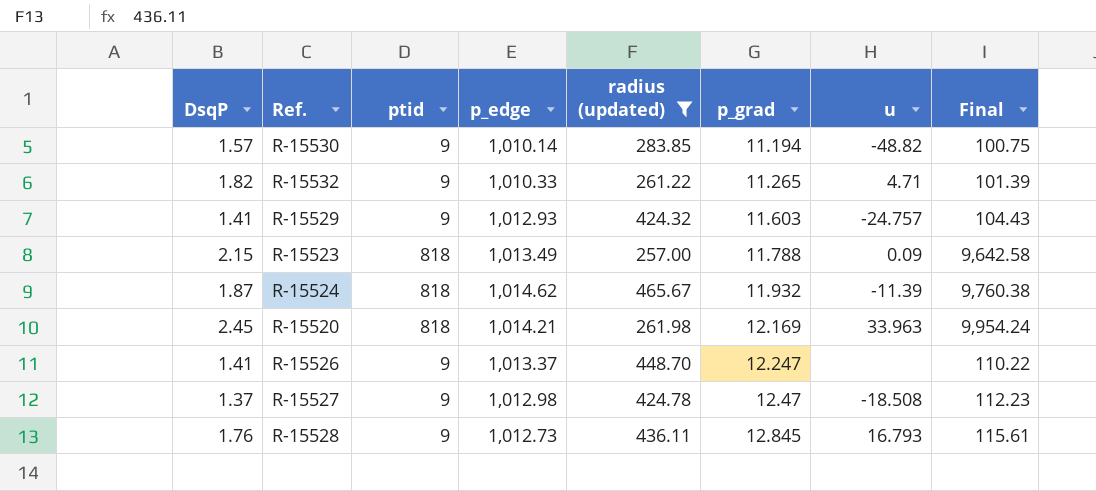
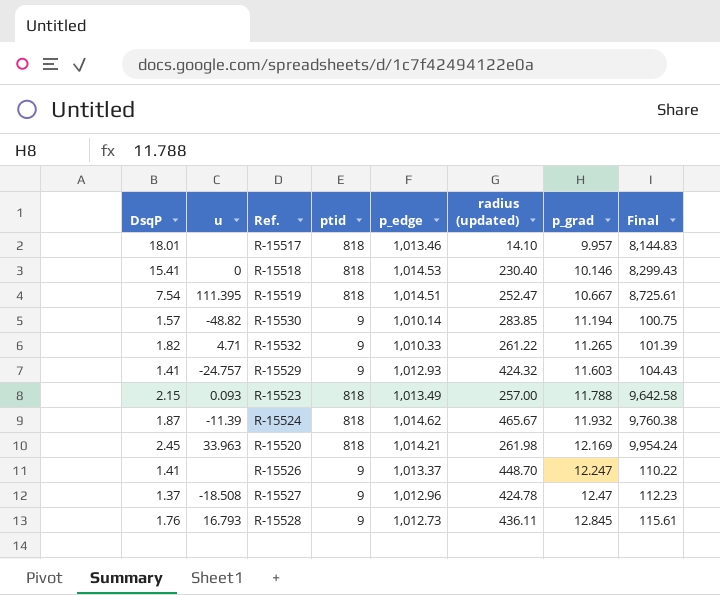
filter: radius (updated) >= 257.00 -> none
column u | position: 7 -> 2
R-15523 | u: 0.09 -> 0.093
R-15527 | p_edge: 1,012.98 -> 1,012.96

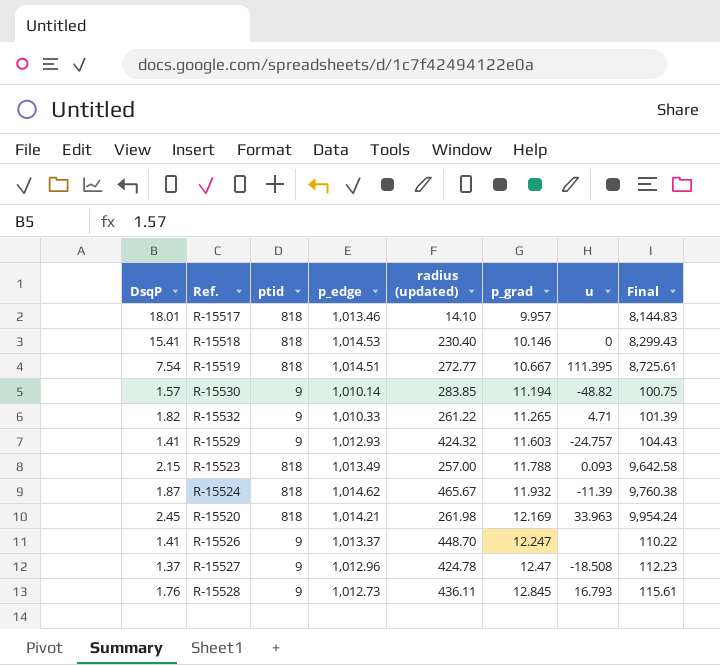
column u | position: 2 -> 7
R-15519 | radius (updated): 252.47 -> 272.77

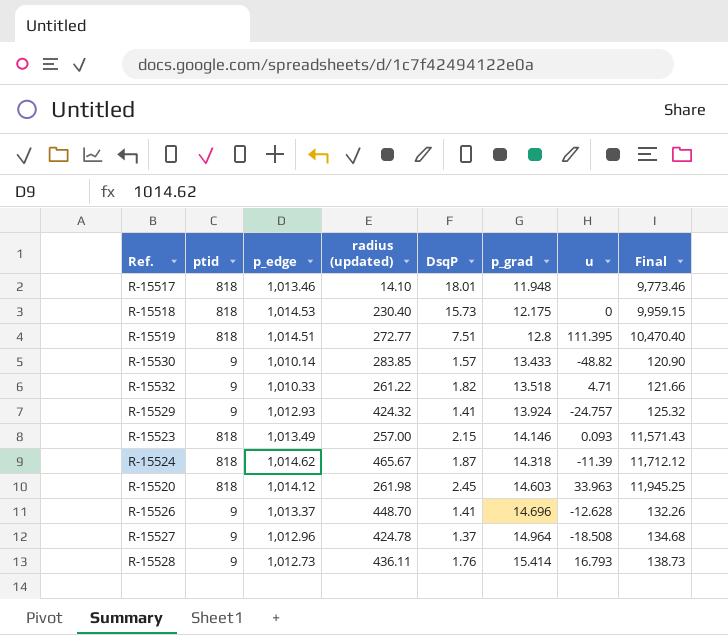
column DsqP | position: 1 -> 5
R-15517 | p_grad: 9.957 -> 11.948
R-15517 | Final: 8,144.83 -> 9,773.46
R-15518 | DsqP: 15.41 -> 15.73
R-15518 | p_grad: 10.146 -> 12.175
R-15518 | Final: 8,299.43 -> 9,959.15
R-15519 | DsqP: 7.54 -> 7.51
R-15519 | p_grad: 10.667 -> 12.8
R-15519 | Final: 8,725.61 -> 10,470.40
R-15530 | p_grad: 11.194 -> 13.433
R-15530 | Final: 100.75 -> 120.90
R-15532 | p_grad: 11.265 -> 13.518
R-15532 | Final: 101.39 -> 121.66
R-15529 | p_grad: 11.603 -> 13.924
R-15529 | Final: 104.43 -> 125.32
R-15523 | p_grad: 11.788 -> 14.146
R-15523 | Final: 9,642.58 -> 11,571.43
R-15524 | p_grad: 11.932 -> 14.318
R-15524 | Final: 9,760.38 -> 11,712.12
R-15520 | p_edge: 1,014.21 -> 1,014.12
R-15520 | p_grad: 12.169 -> 14.603
R-15520 | Final: 9,954.24 -> 11,945.25
R-15526 | p_grad: 12.247 -> 14.696
R-15526 | u: none -> -12.628
R-15526 | Final: 110.22 -> 132.26
R-15527 | p_grad: 12.47 -> 14.964
R-15527 | Final: 112.23 -> 134.68
R-15528 | p_grad: 12.845 -> 15.414
R-15528 | Final: 115.61 -> 138.73

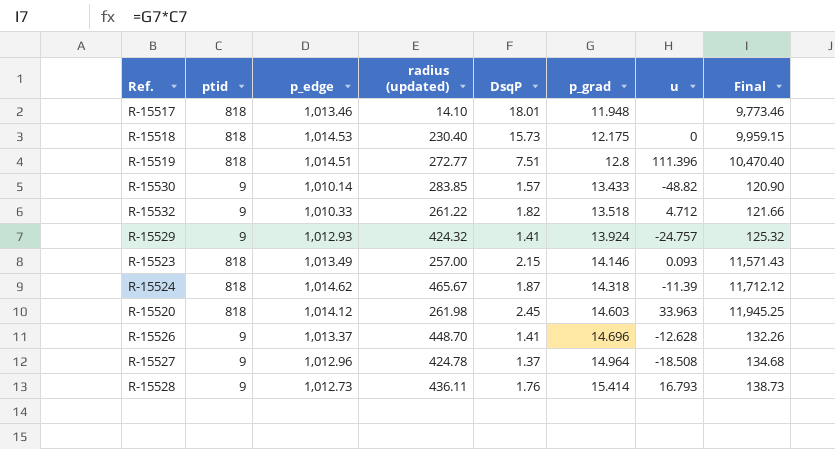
R-15519 | u: 111.395 -> 111.396
R-15532 | u: 4.71 -> 4.712

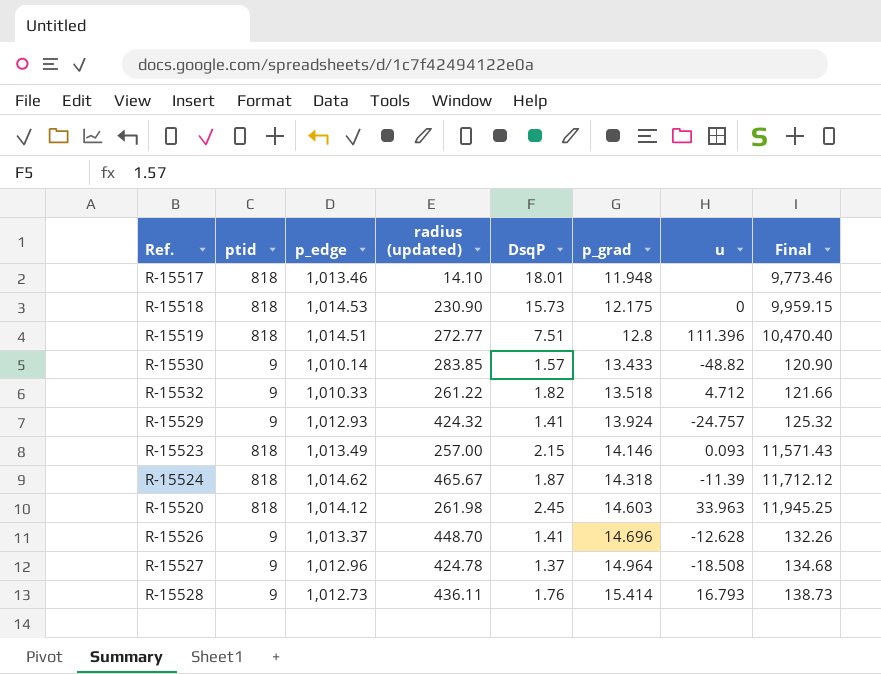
R-15518 | radius (updated): 230.40 -> 230.90

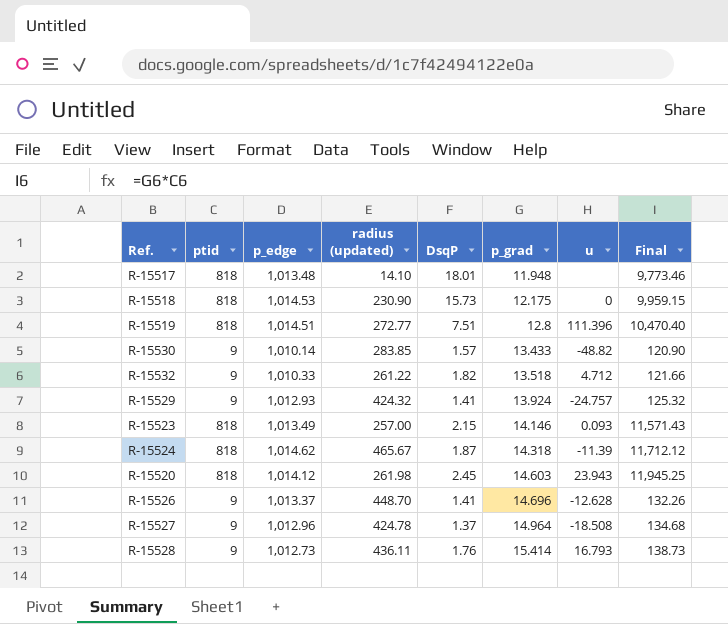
R-15517 | p_edge: 1,013.46 -> 1,013.48
R-15520 | u: 33.963 -> 23.943

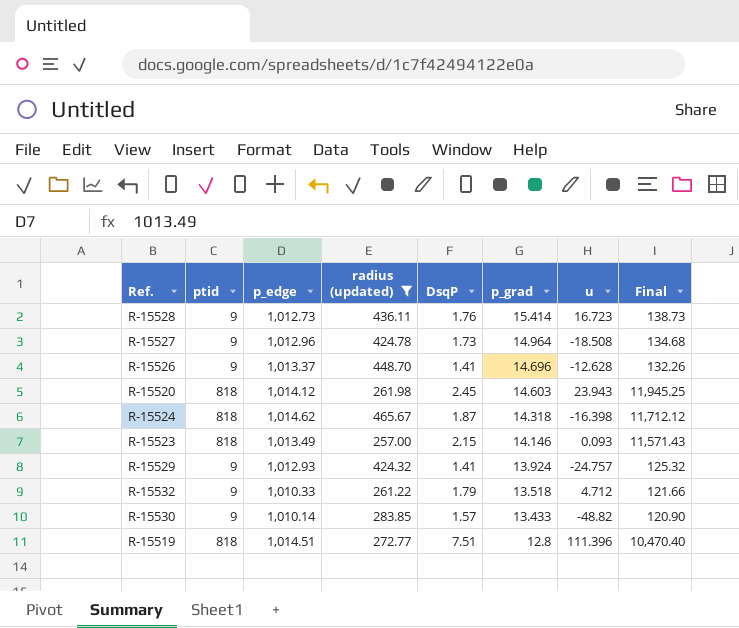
filter: none -> radius (updated) >= 257.00
row order: p_grad ascending -> p_grad descending
R-15528 | u: 16.793 -> 16.723
R-15527 | DsqP: 1.37 -> 1.73
R-15524 | u: -11.39 -> -16.398
R-15532 | DsqP: 1.82 -> 1.79

